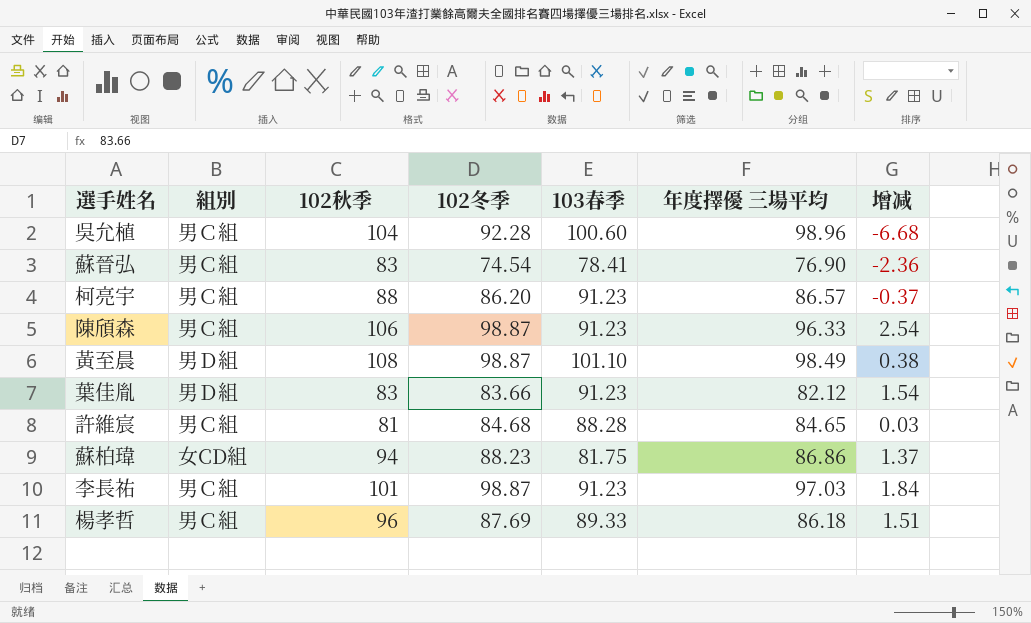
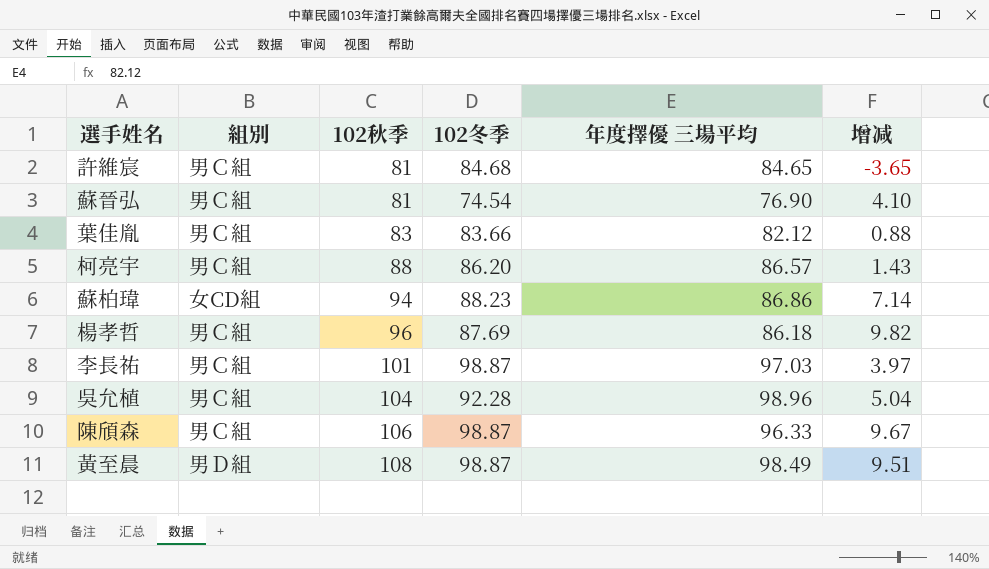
row order: none -> 102秋季 ascending
column 103春季 | position: 5 -> none
column 增减 | formula: [102冬季] - [年度擇優 三場平均] -> [102秋季] - [年度擇優 三場平均]
蘇晉弘 | 102秋季: 83 -> 81
葉佳胤 | 組別: 男Ｄ組 -> 男Ｃ組

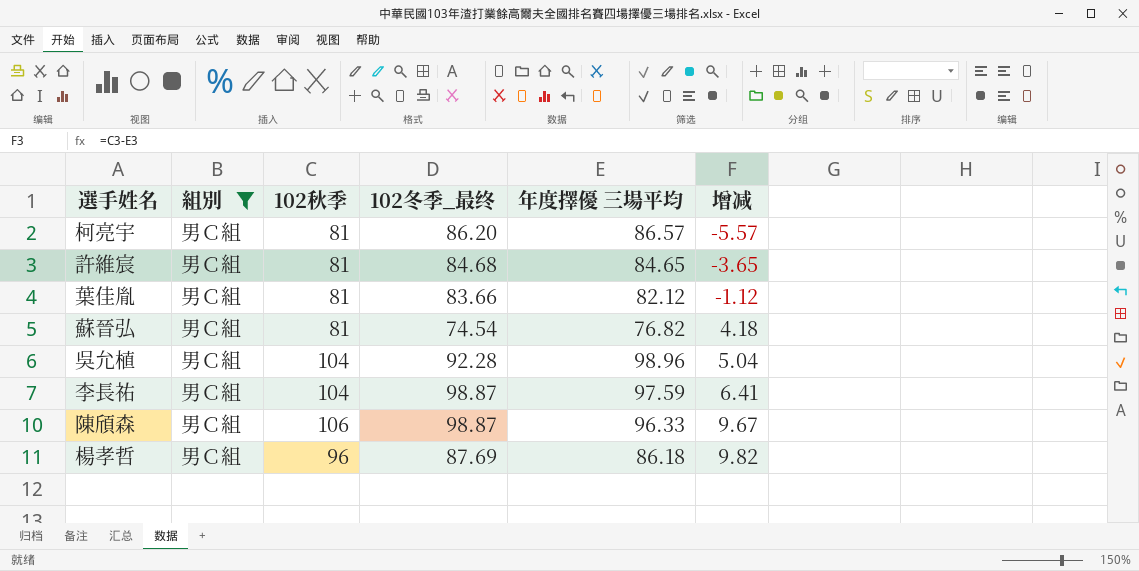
filter: none -> 組別 = 男Ｃ組
row order: 102秋季 ascending -> 增减 ascending
column name: 102冬季 -> 102冬季_最终
柯亮宇 | 102秋季: 88 -> 81
柯亮宇 | 增减: 1.43 -> -5.57
葉佳胤 | 102秋季: 83 -> 81
葉佳胤 | 增减: 0.88 -> -1.12
蘇晉弘 | 年度擇優 三場平均: 76.90 -> 76.82
蘇晉弘 | 增减: 4.10 -> 4.18
李長祐 | 102秋季: 101 -> 104
李長祐 | 年度擇優 三場平均: 97.03 -> 97.59
李長祐 | 增减: 3.97 -> 6.41

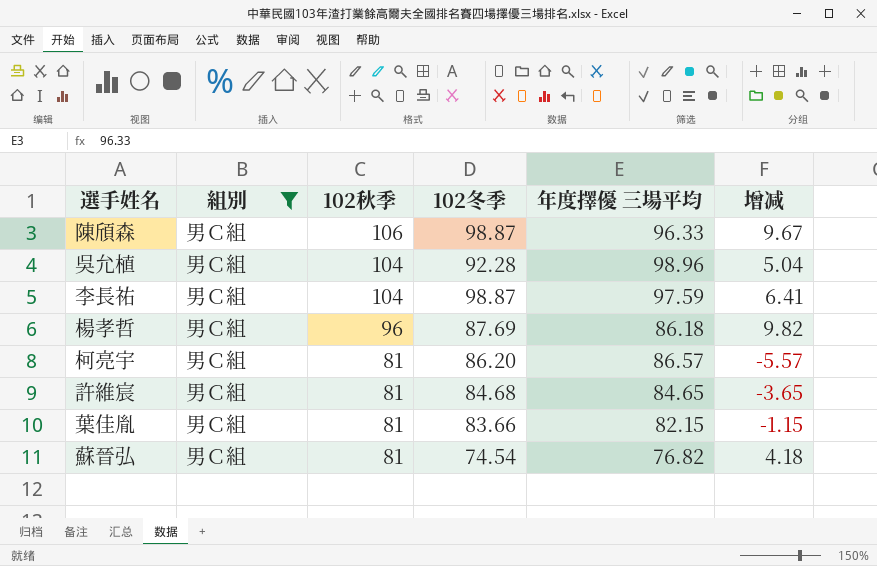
row order: 增减 ascending -> 102秋季 descending
column name: 102冬季_最终 -> 102冬季
葉佳胤 | 年度擇優 三場平均: 82.12 -> 82.15
葉佳胤 | 增减: -1.12 -> -1.15

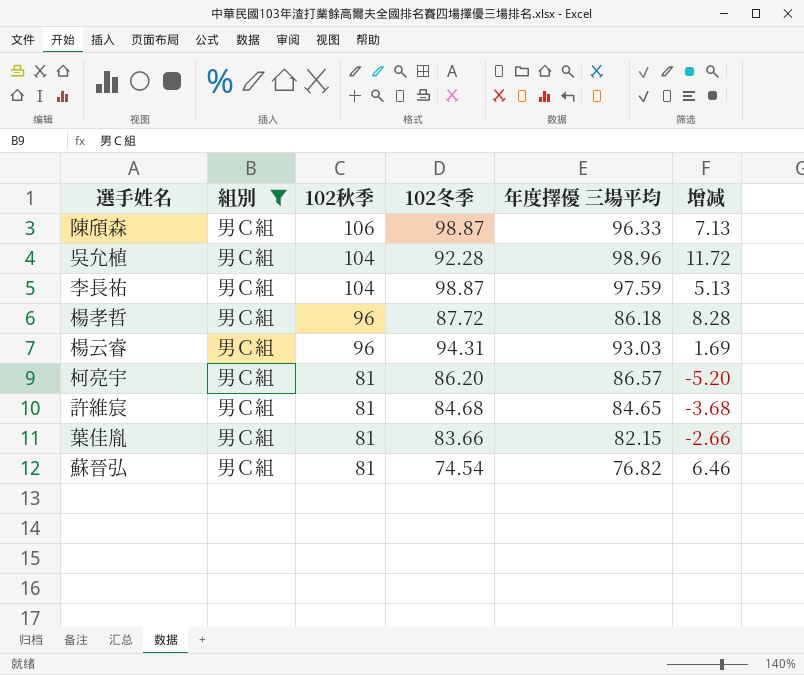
column 增减 | formula: [102秋季] - [年度擇優 三場平均] -> [102秋季] - [102冬季]
楊孝哲 | 102冬季: 87.69 -> 87.72
row 楊云睿: none -> 男Ｃ組 | 96 | 94.31 | 93.03 | 1.69

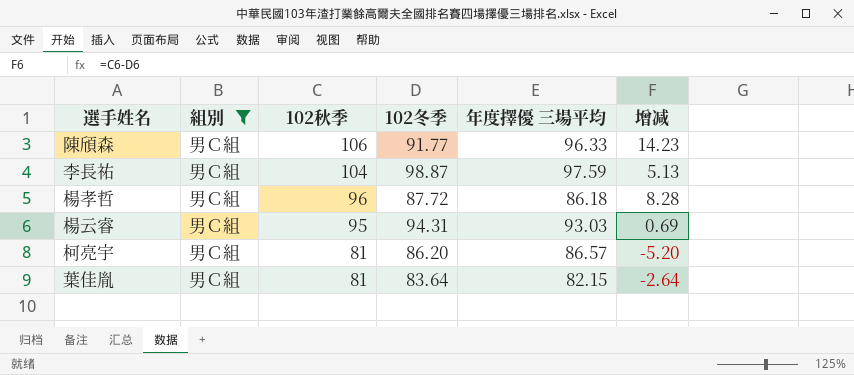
row 吳允植: 男Ｃ組 | 104 | 92.28 | 98.96 | 11.72 -> none
row 許維宸: 男Ｃ組 | 81 | 84.68 | 84.65 | -3.68 -> none
row 蘇晉弘: 男Ｃ組 | 81 | 74.54 | 76.82 | 6.46 -> none
陳頎森 | 102冬季: 98.87 -> 91.77
陳頎森 | 增减: 7.13 -> 14.23
楊云睿 | 102秋季: 96 -> 95
楊云睿 | 增减: 1.69 -> 0.69
葉佳胤 | 102冬季: 83.66 -> 83.64
葉佳胤 | 增减: -2.66 -> -2.64

